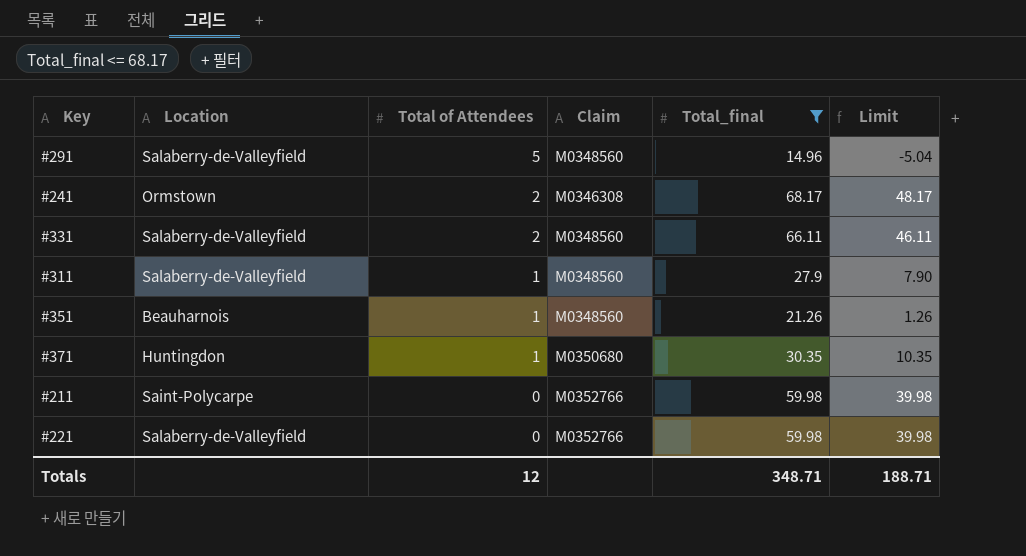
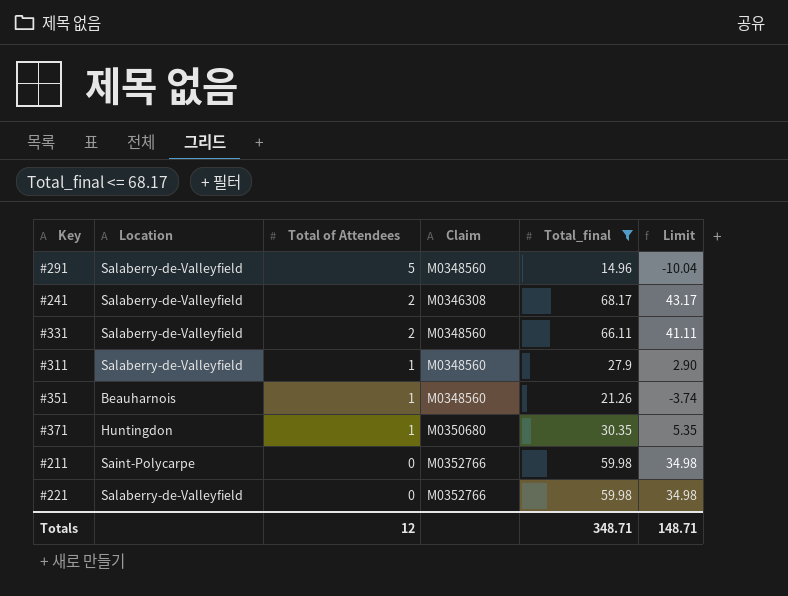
column Limit | formula: [Total_final] - 20 -> [Total_final] - 25
#241 | Location: Ormstown -> Salaberry-de-Valleyfield
Totals | Limit: 188.71 -> 148.71

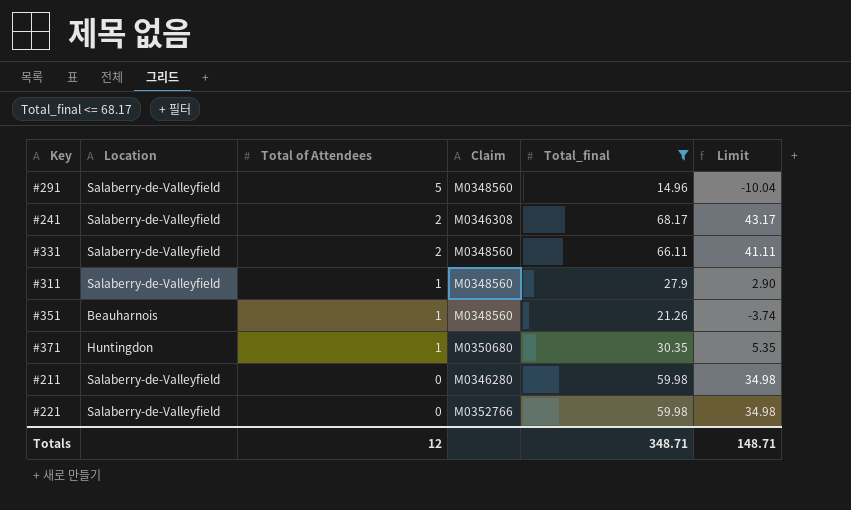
#211 | Location: Saint-Polycarpe -> Salaberry-de-Valleyfield
#211 | Claim: M0352766 -> M0346280

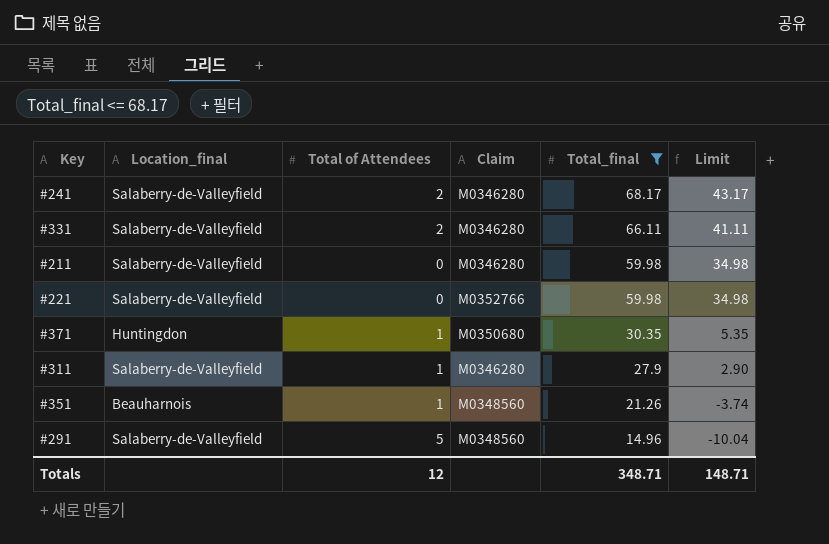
row order: Total of Attendees descending -> Total_final descending
column name: Location -> Location_final
#241 | Claim: M0346308 -> M0346280
#331 | Claim: M0348560 -> M0346280
#311 | Claim: M0348560 -> M0346280

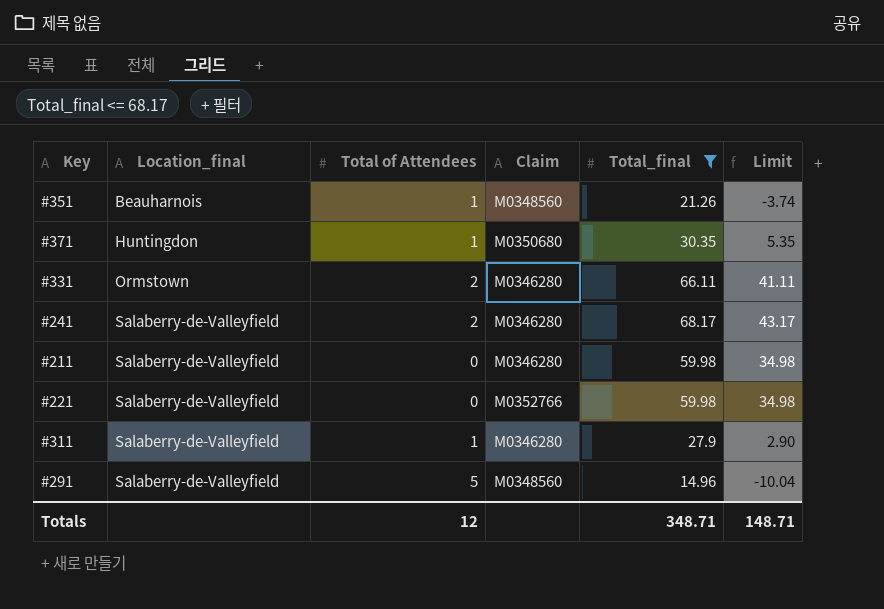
row order: Total_final descending -> Location_final ascending
#331 | Location_final: Salaberry-de-Valleyfield -> Ormstown

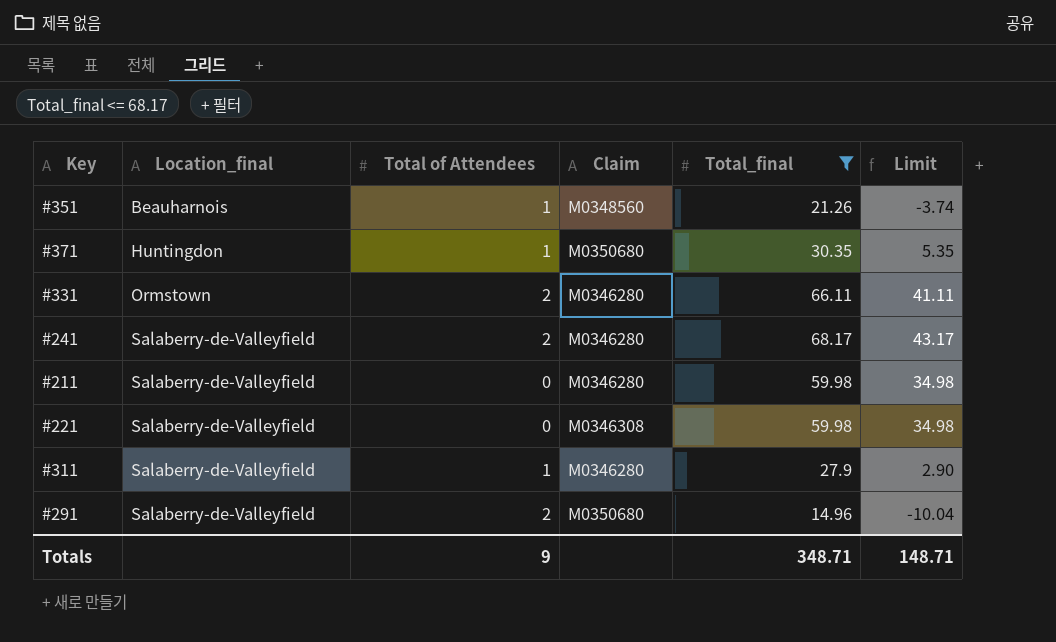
#221 | Claim: M0352766 -> M0346308
#291 | Total of Attendees: 5 -> 2
#291 | Claim: M0348560 -> M0350680
Totals | Total of Attendees: 12 -> 9

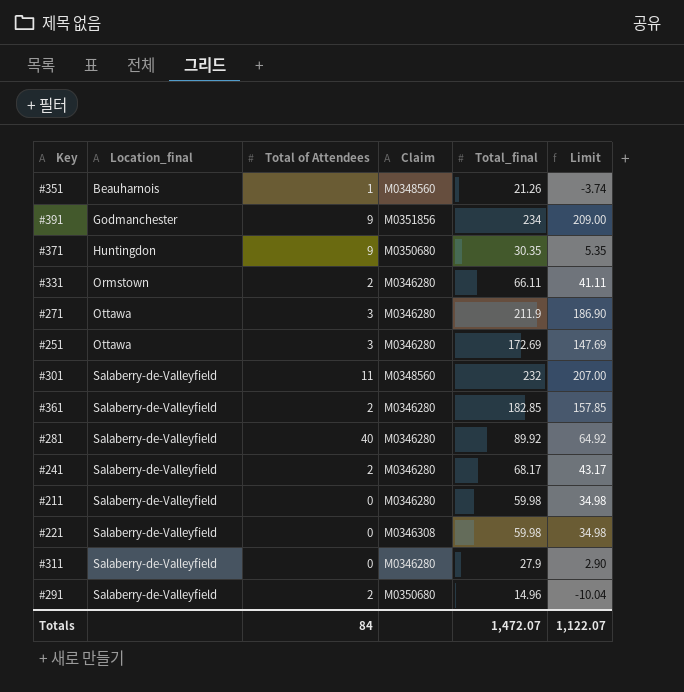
filter: Total_final <= 68.17 -> none
#371 | Total of Attendees: 1 -> 9
#311 | Total of Attendees: 1 -> 0
Totals | Total of Attendees: 9 -> 84
Totals | Total_final: 348.71 -> 1,472.07
Totals | Limit: 148.71 -> 1,122.07

